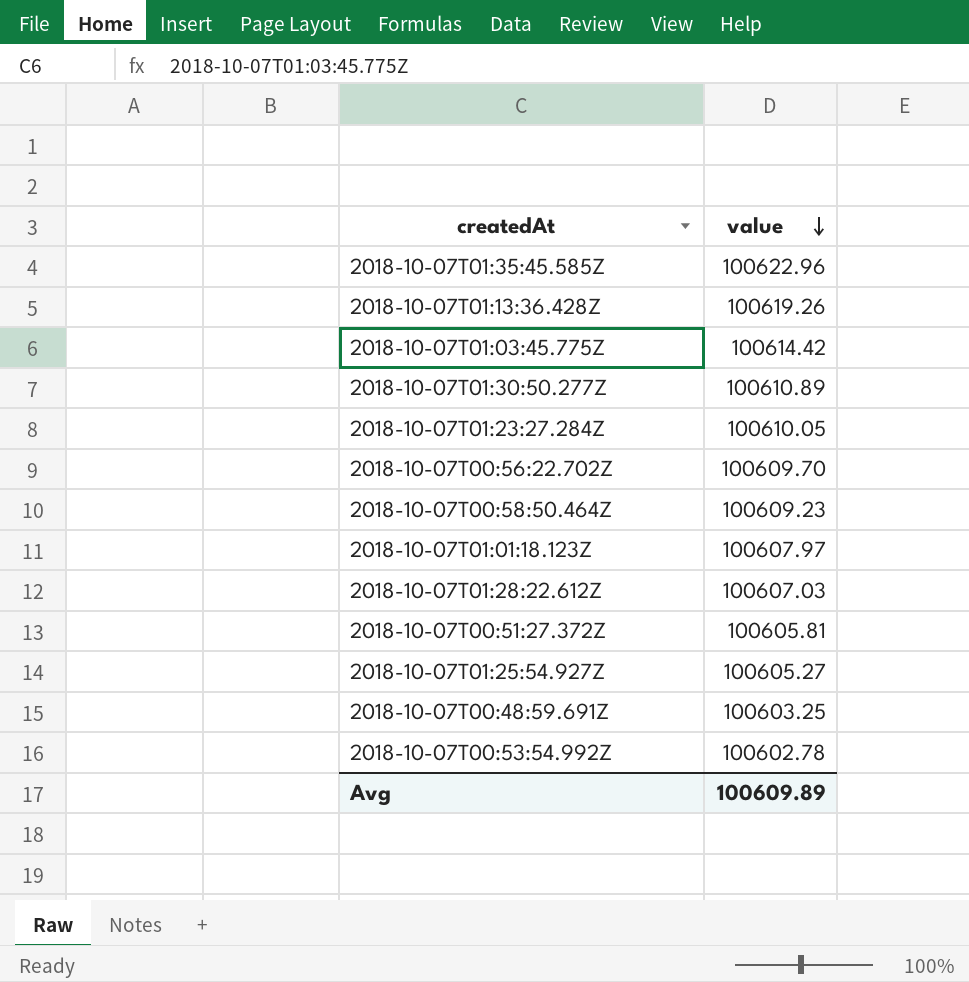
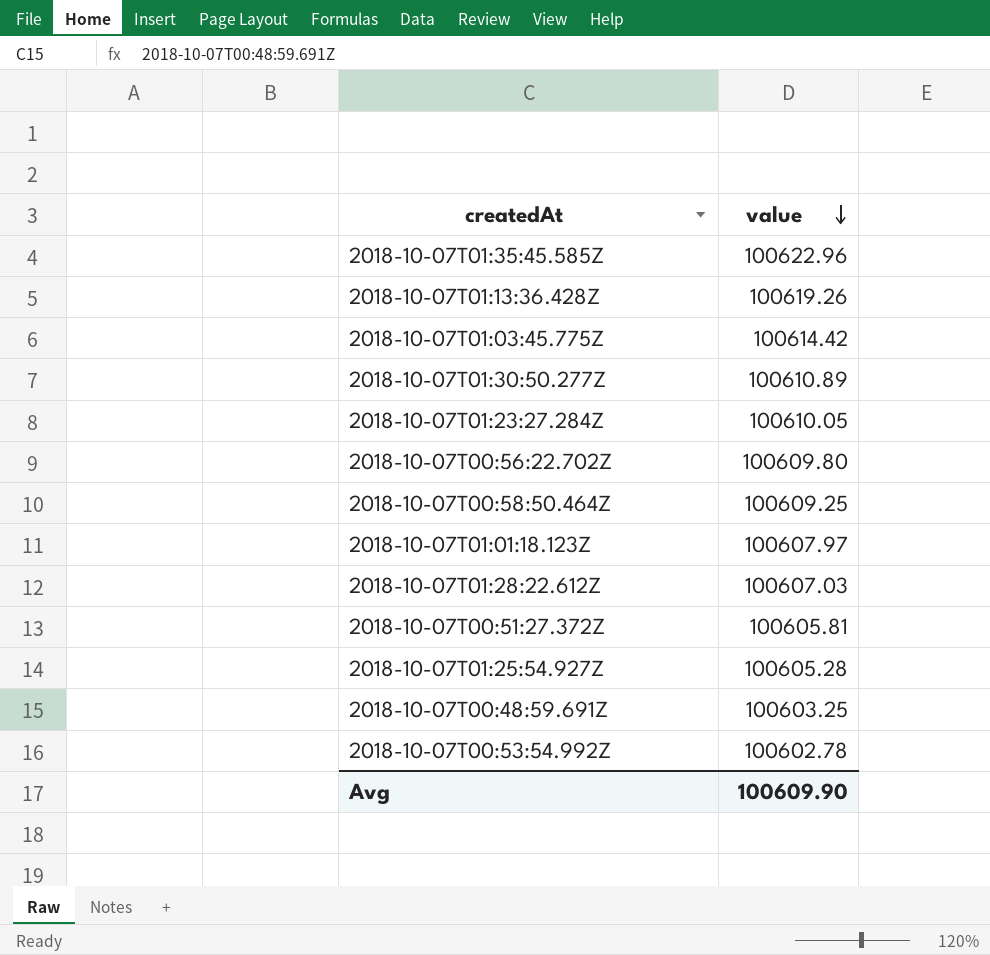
2018-10-07T00:56:22.702Z | value: 100609.70 -> 100609.80
2018-10-07T00:58:50.464Z | value: 100609.23 -> 100609.25
2018-10-07T01:25:54.927Z | value: 100605.27 -> 100605.28
Avg | value: 100609.89 -> 100609.90

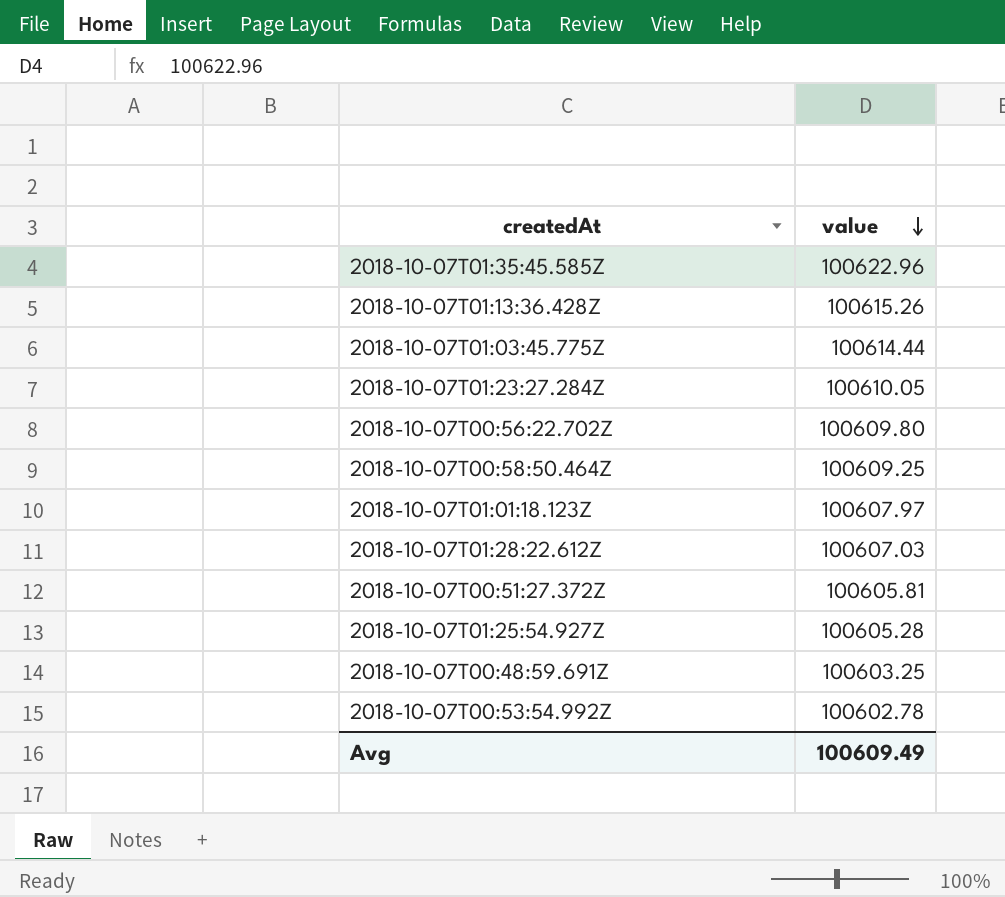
row 2018-10-07T01:30:50.277Z: 100610.89 -> none
2018-10-07T01:13:36.428Z | value: 100619.26 -> 100615.26
2018-10-07T01:03:45.775Z | value: 100614.42 -> 100614.44
Avg | value: 100609.90 -> 100609.49

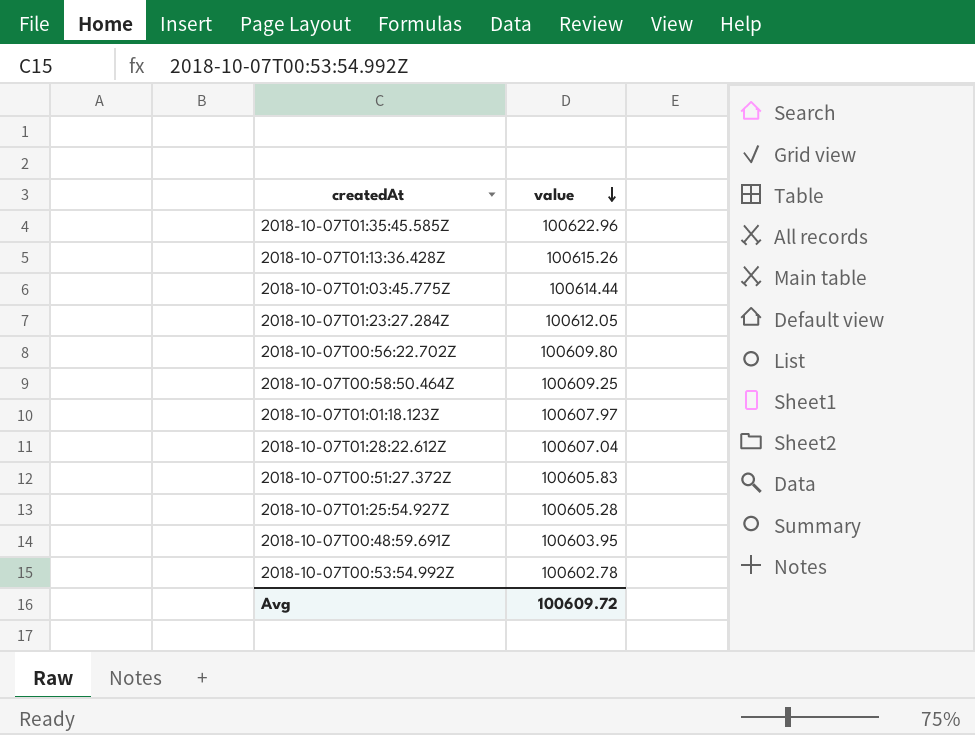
2018-10-07T01:23:27.284Z | value: 100610.05 -> 100612.05
2018-10-07T01:28:22.612Z | value: 100607.03 -> 100607.04
2018-10-07T00:51:27.372Z | value: 100605.81 -> 100605.83
2018-10-07T00:48:59.691Z | value: 100603.25 -> 100603.95
Avg | value: 100609.49 -> 100609.72

